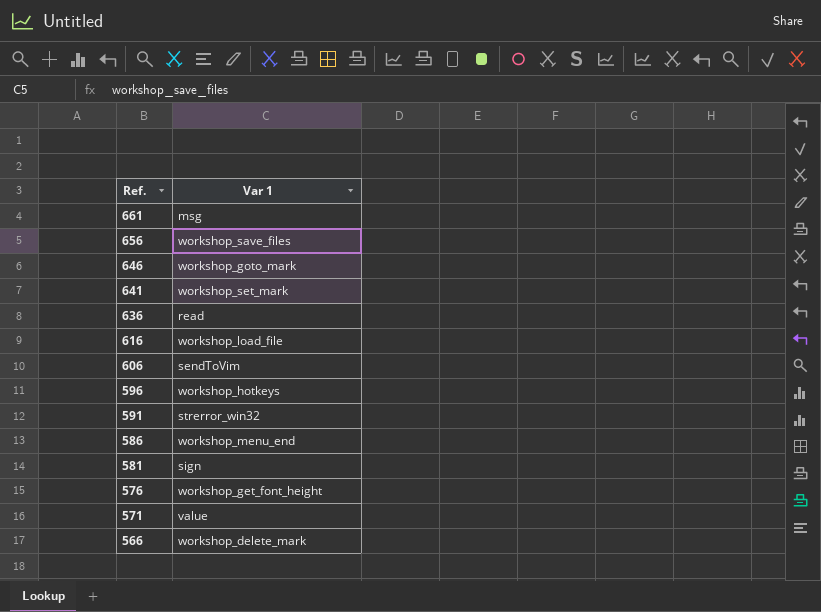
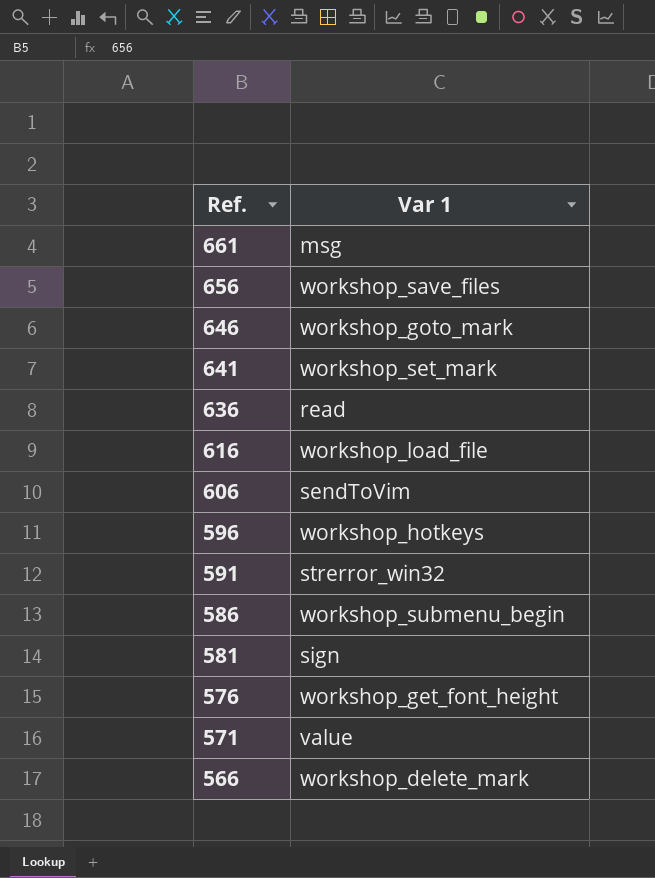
586 | Var 1: workshop_menu_end -> workshop_submenu_begin

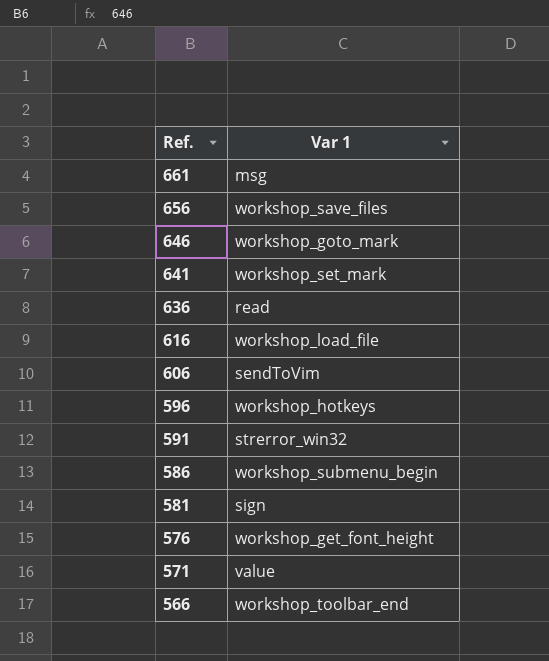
566 | Var 1: workshop_delete_mark -> workshop_toolbar_end

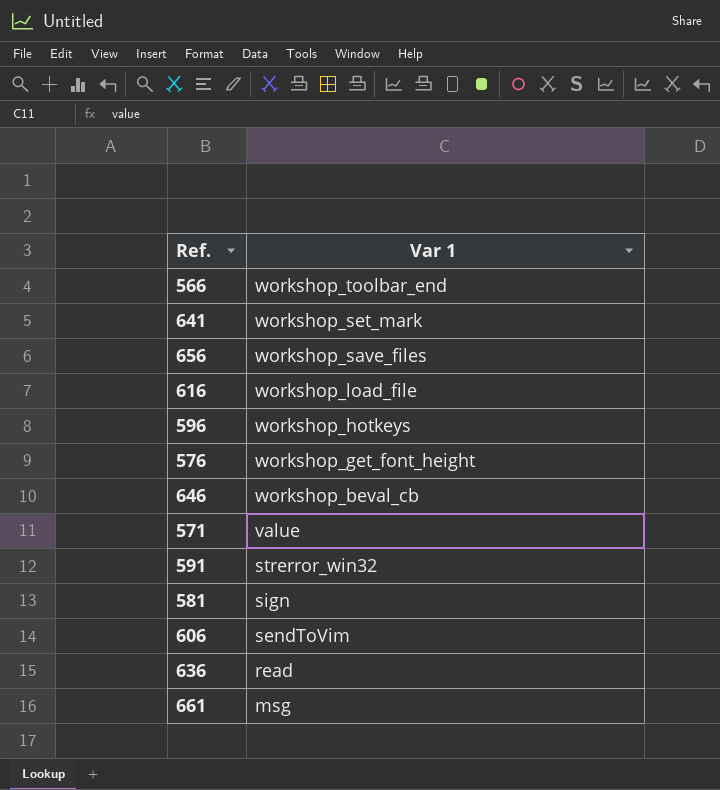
row order: Ref. descending -> Var 1 descending
row 586: workshop_submenu_begin -> none
646 | Var 1: workshop_goto_mark -> workshop_beval_cb

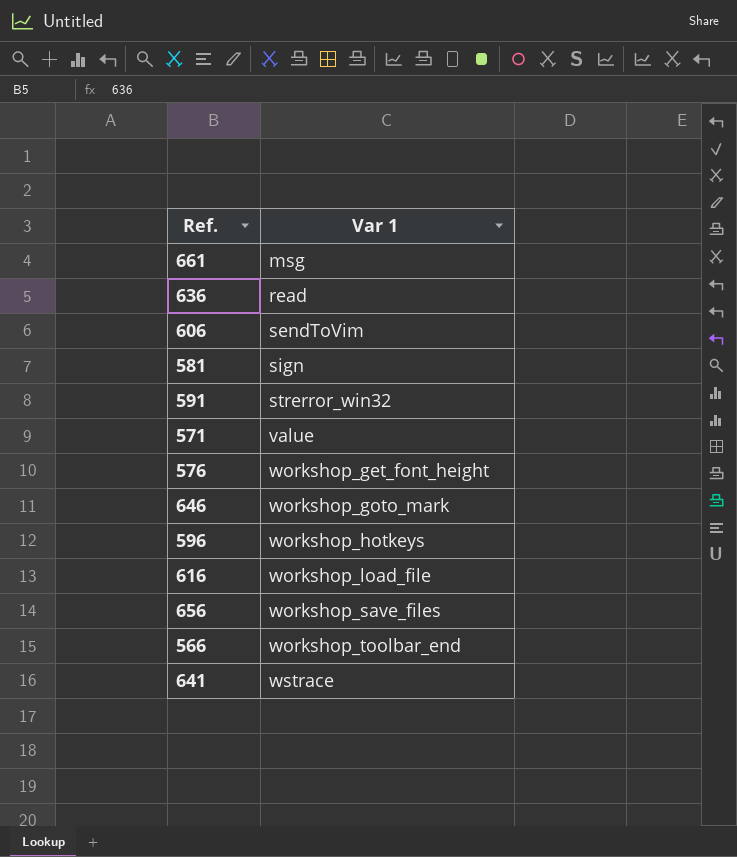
row order: Var 1 descending -> Var 1 ascending
646 | Var 1: workshop_beval_cb -> workshop_goto_mark
641 | Var 1: workshop_set_mark -> wstrace

